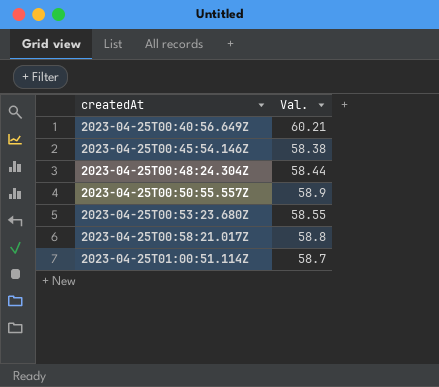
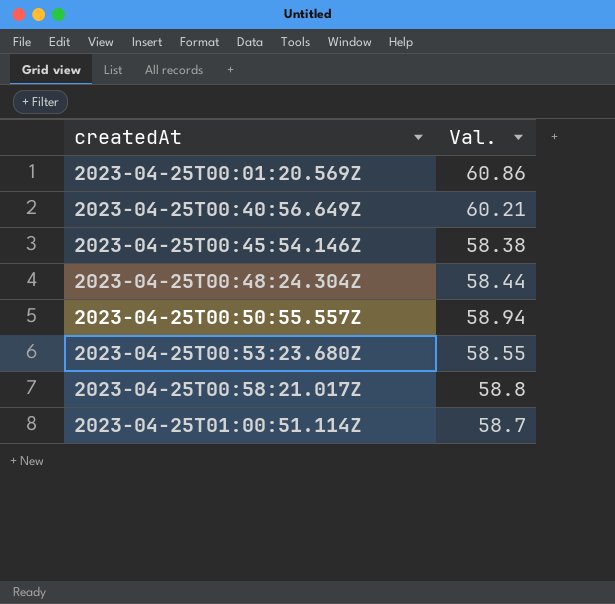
row 2023-04-25T00:01:20.569Z: none -> 60.86
2023-04-25T00:50:55.557Z | Val.: 58.9 -> 58.94

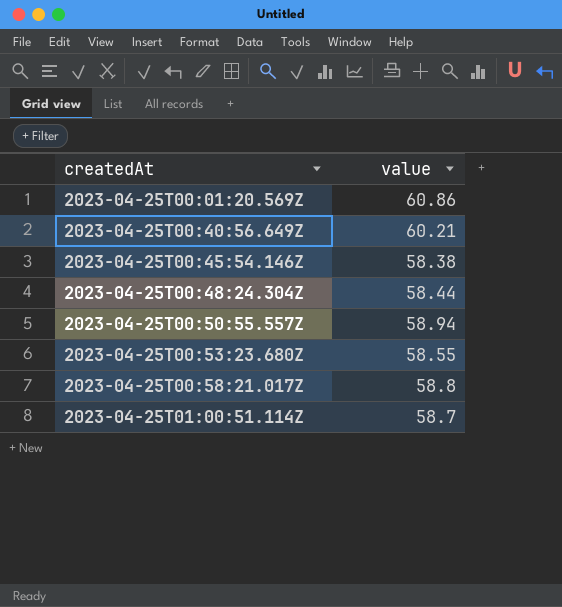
column name: Val. -> value

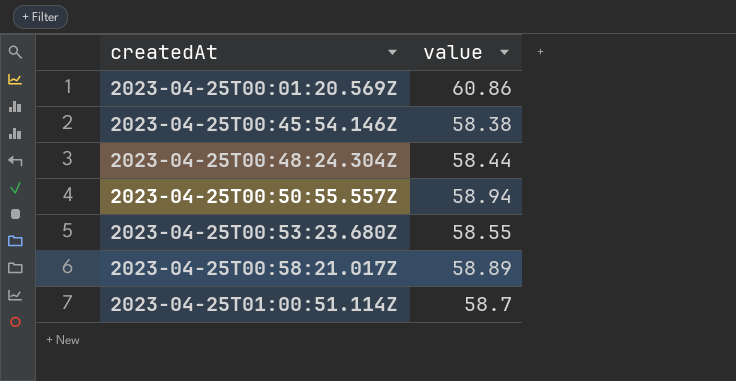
row 2023-04-25T00:40:56.649Z: 60.21 -> none
2023-04-25T00:58:21.017Z | value: 58.8 -> 58.89

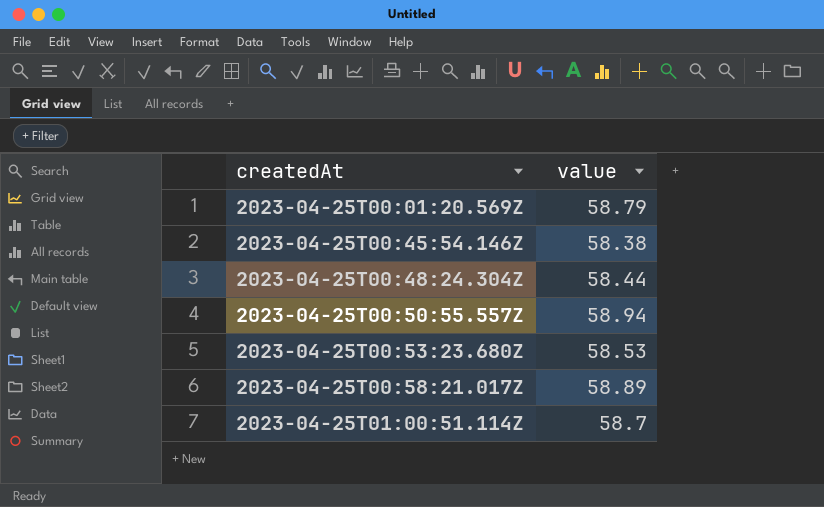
2023-04-25T00:01:20.569Z | value: 60.86 -> 58.79
2023-04-25T00:53:23.680Z | value: 58.55 -> 58.53

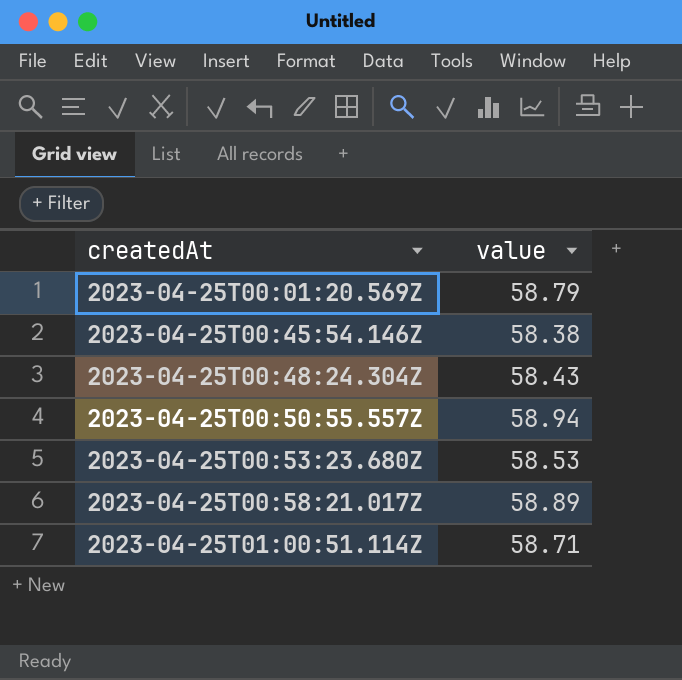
2023-04-25T00:48:24.304Z | value: 58.44 -> 58.43
2023-04-25T01:00:51.114Z | value: 58.7 -> 58.71

